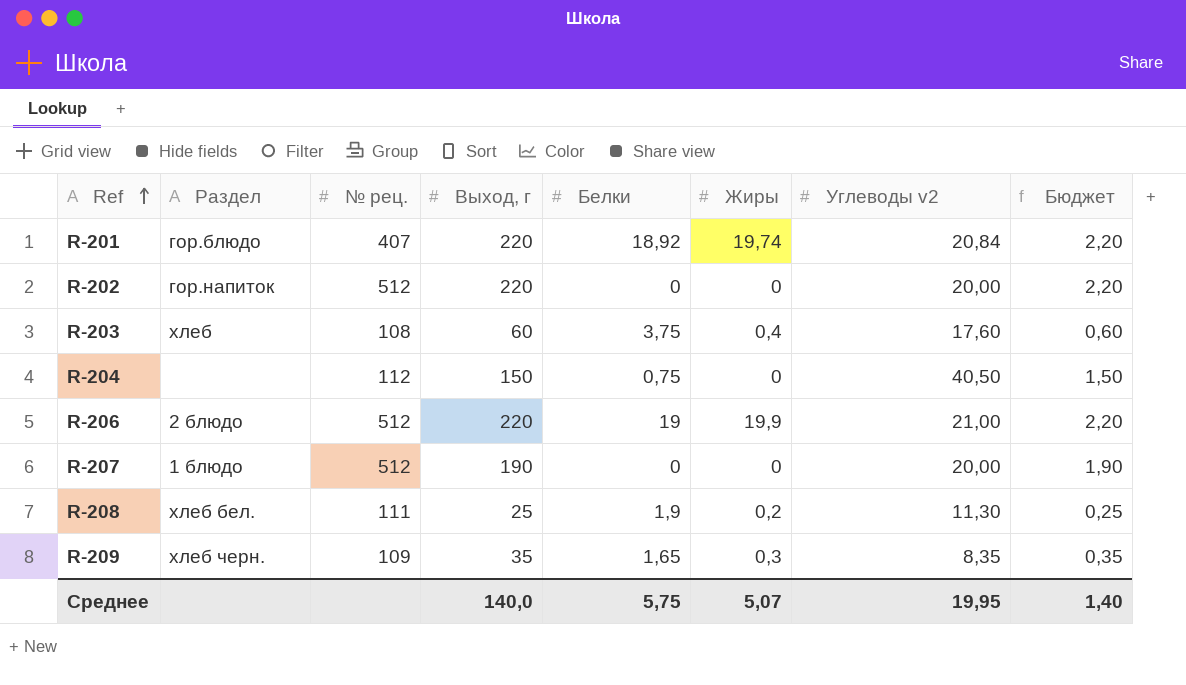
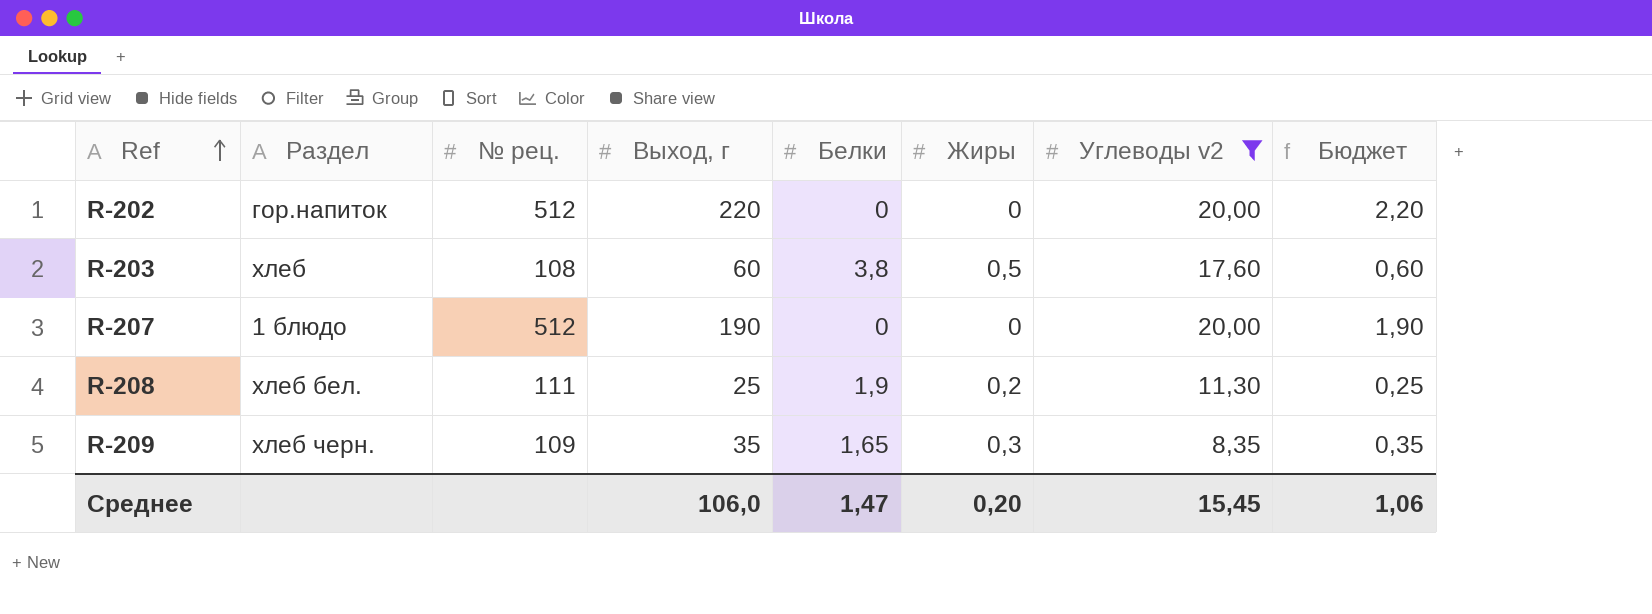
filter: none -> Углеводы v2 <= 20,00
R-203 | Белки: 3,75 -> 3,8
R-203 | Жиры: 0,4 -> 0,5
Среднее | Выход, г: 140,0 -> 106,0
Среднее | Белки: 5,75 -> 1,47
Среднее | Жиры: 5,07 -> 0,20
Среднее | Углеводы v2: 19,95 -> 15,45
Среднее | Бюджет: 1,40 -> 1,06

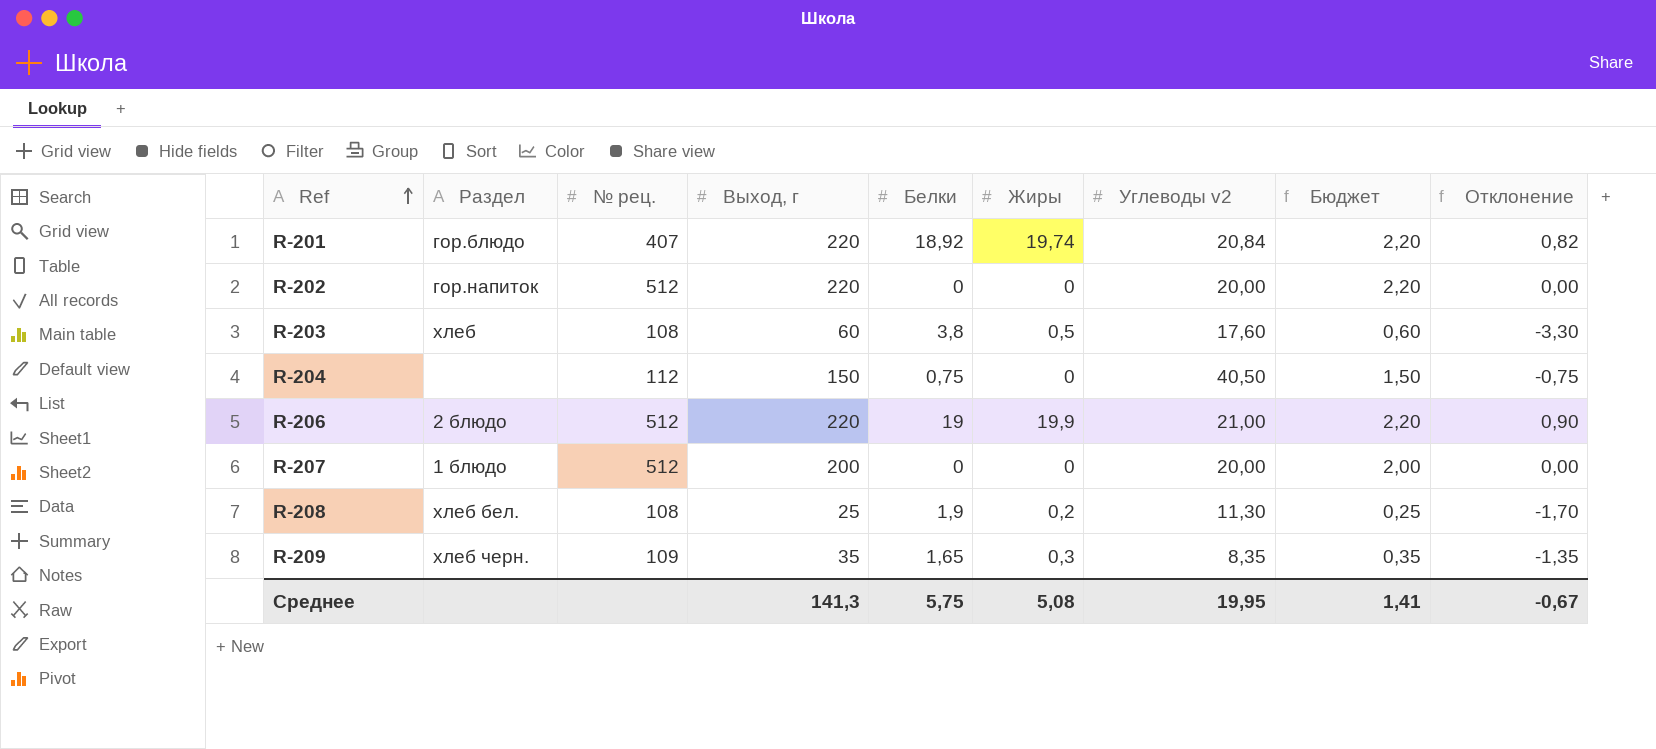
filter: Углеводы v2 <= 20,00 -> none
column Отклонение | formula: none -> [Жиры] - [Белки]
R-207 | Выход, г: 190 -> 200
R-207 | Бюджет: 1,90 -> 2,00
R-208 | № рец.: 111 -> 108
Среднее | Выход, г: 106,0 -> 141,3
Среднее | Белки: 1,47 -> 5,75
Среднее | Жиры: 0,20 -> 5,08
Среднее | Углеводы v2: 15,45 -> 19,95
Среднее | Бюджет: 1,06 -> 1,41

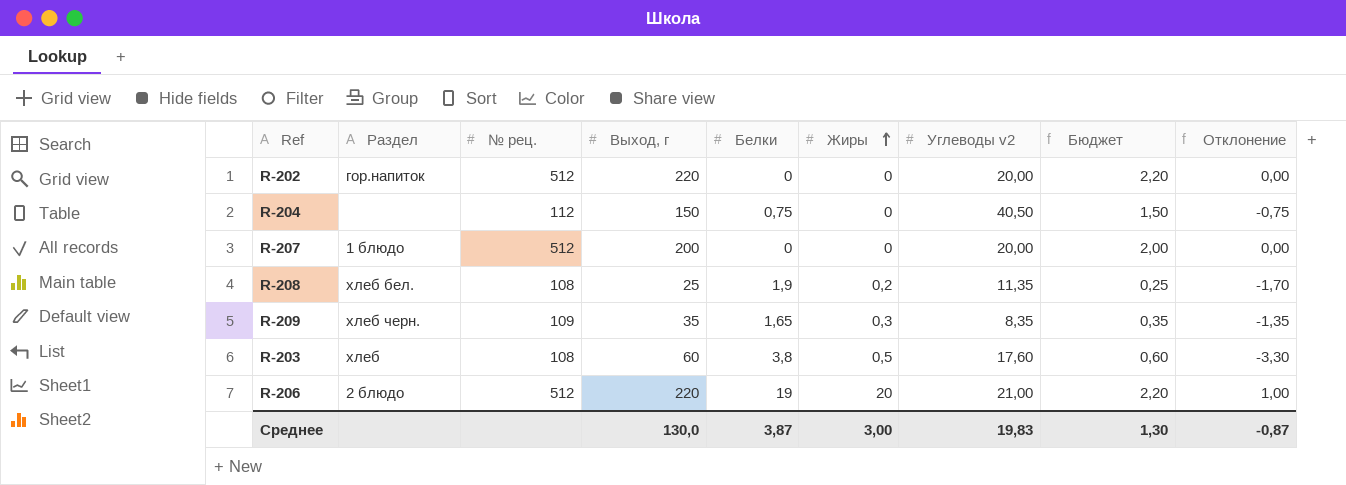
row order: Ref ascending -> Жиры ascending
row R-201: гор.блюдо | 407 | 220 | 18,92 | 19,74 | 20,84 | 2,20 | 0,82 -> none
R-208 | Углеводы v2: 11,30 -> 11,35
R-206 | Жиры: 19,9 -> 20
R-206 | Отклонение: 0,90 -> 1,00
Среднее | Выход, г: 141,3 -> 130,0
Среднее | Белки: 5,75 -> 3,87
Среднее | Жиры: 5,08 -> 3,00
Среднее | Углеводы v2: 19,95 -> 19,83
Среднее | Бюджет: 1,41 -> 1,30
Среднее | Отклонение: -0,67 -> -0,87

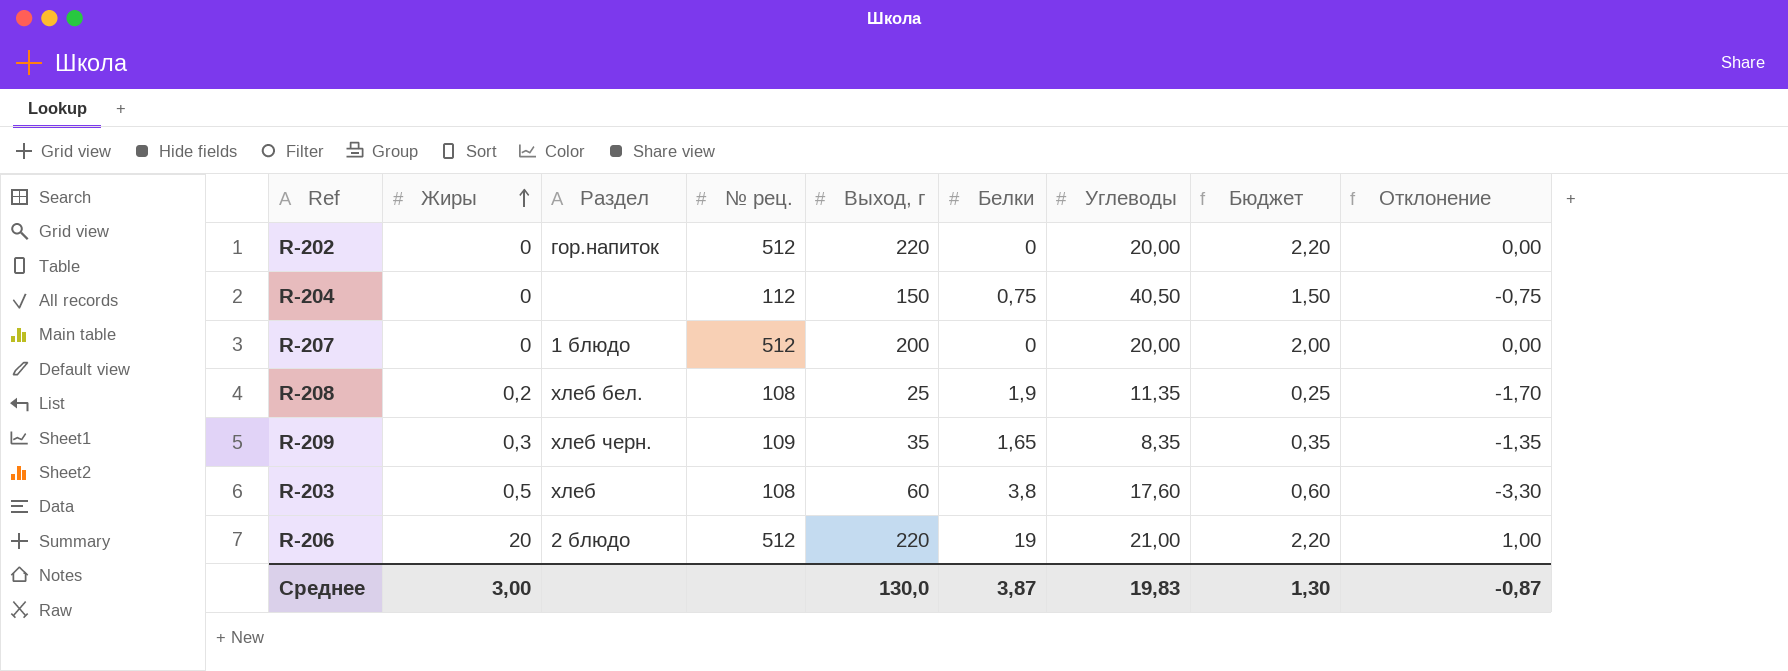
column Жиры | position: 6 -> 2
column name: Углеводы v2 -> Углеводы

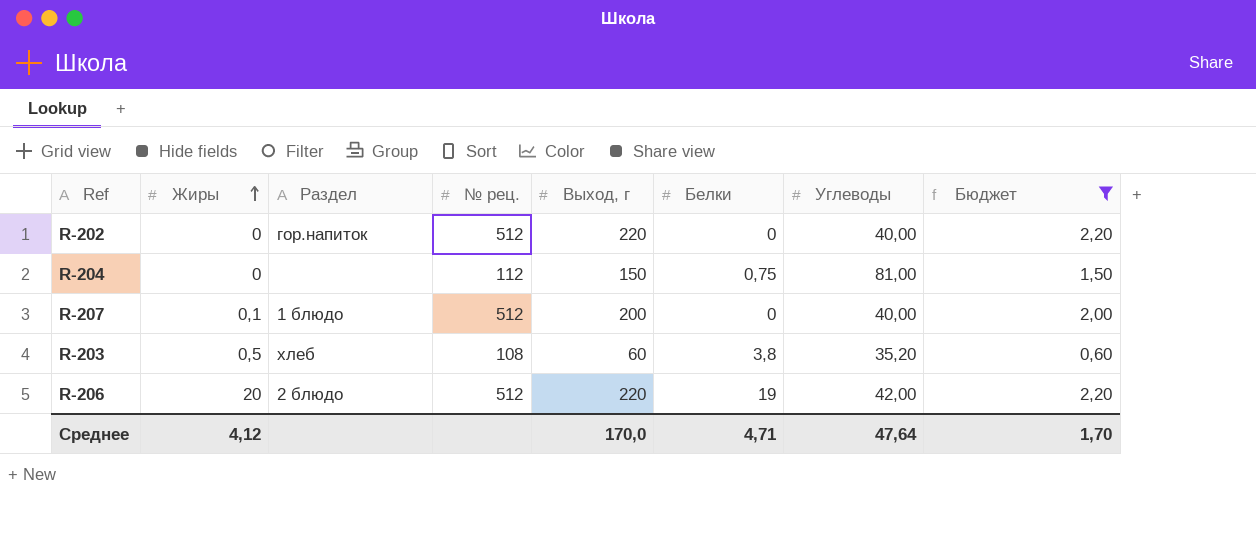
filter: none -> Бюджет >= 0,60
column Отклонение | formula: [Жиры] - [Белки] -> none
R-202 | Углеводы: 20,00 -> 40,00
R-204 | Углеводы: 40,50 -> 81,00
R-207 | Жиры: 0 -> 0,1
R-207 | Углеводы: 20,00 -> 40,00
R-203 | Углеводы: 17,60 -> 35,20
R-206 | Углеводы: 21,00 -> 42,00
Среднее | Жиры: 3,00 -> 4,12
Среднее | Выход, г: 130,0 -> 170,0
Среднее | Белки: 3,87 -> 4,71
Среднее | Углеводы: 19,83 -> 47,64
Среднее | Бюджет: 1,30 -> 1,70

